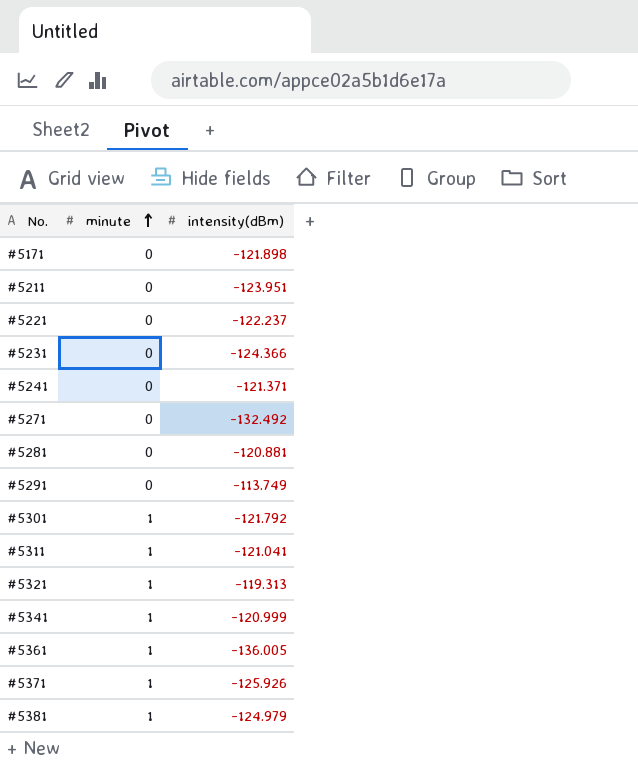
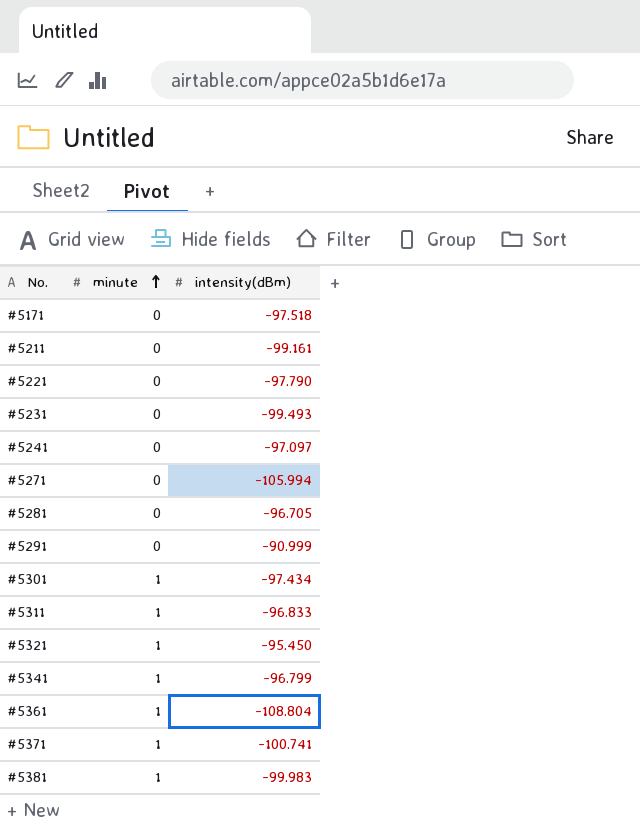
#5171 | intensity(dBm): -121.898 -> -97.518
#5211 | intensity(dBm): -123.951 -> -99.161
#5221 | intensity(dBm): -122.237 -> -97.790
#5231 | intensity(dBm): -124.366 -> -99.493
#5241 | intensity(dBm): -121.371 -> -97.097
#5271 | intensity(dBm): -132.492 -> -105.994
#5281 | intensity(dBm): -120.881 -> -96.705
#5291 | intensity(dBm): -113.749 -> -90.999
#5301 | intensity(dBm): -121.792 -> -97.434
#5311 | intensity(dBm): -121.041 -> -96.833
#5321 | intensity(dBm): -119.313 -> -95.450
#5341 | intensity(dBm): -120.999 -> -96.799
#5361 | intensity(dBm): -136.005 -> -108.804
#5371 | intensity(dBm): -125.926 -> -100.741
#5381 | intensity(dBm): -124.979 -> -99.983

